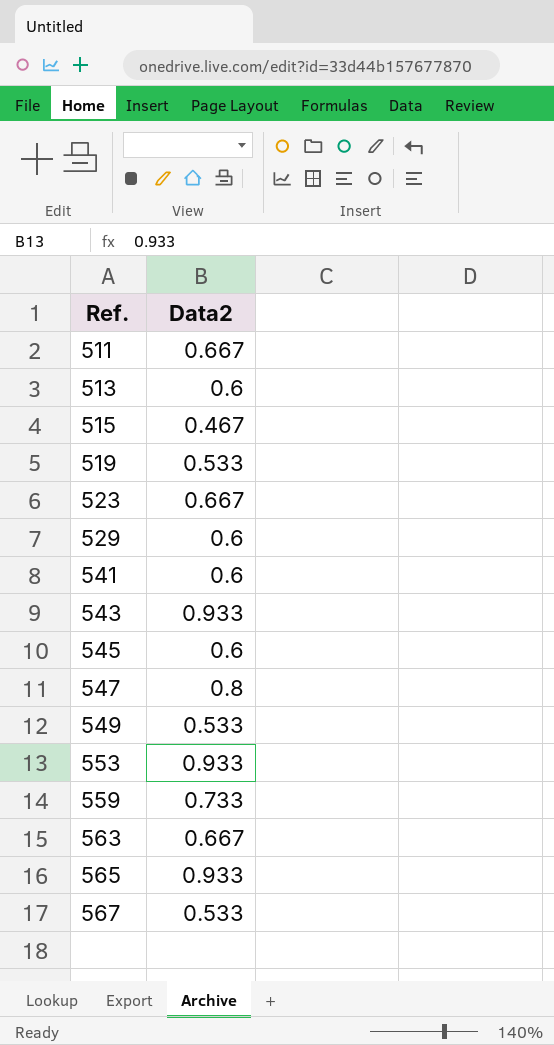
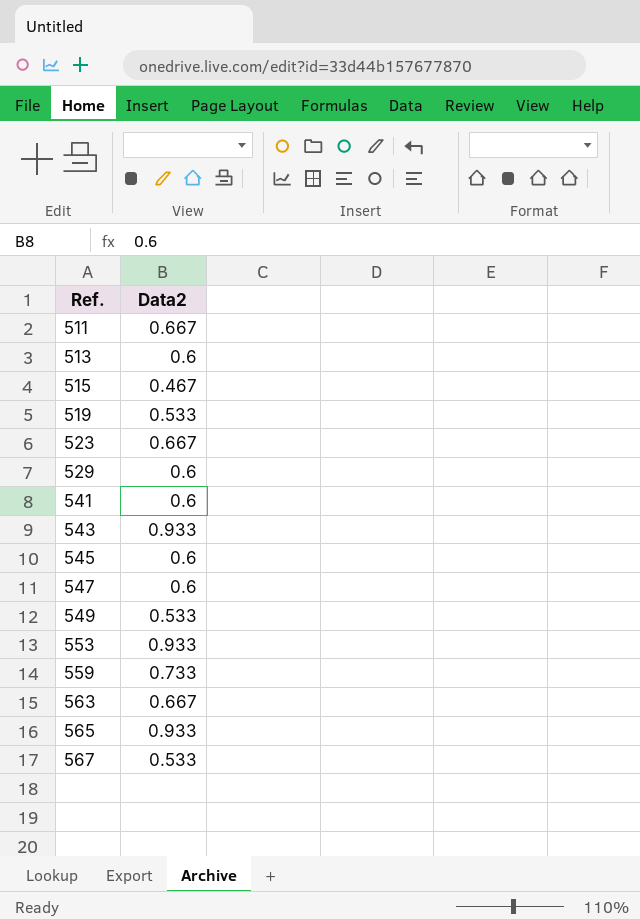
547 | Data2: 0.8 -> 0.6

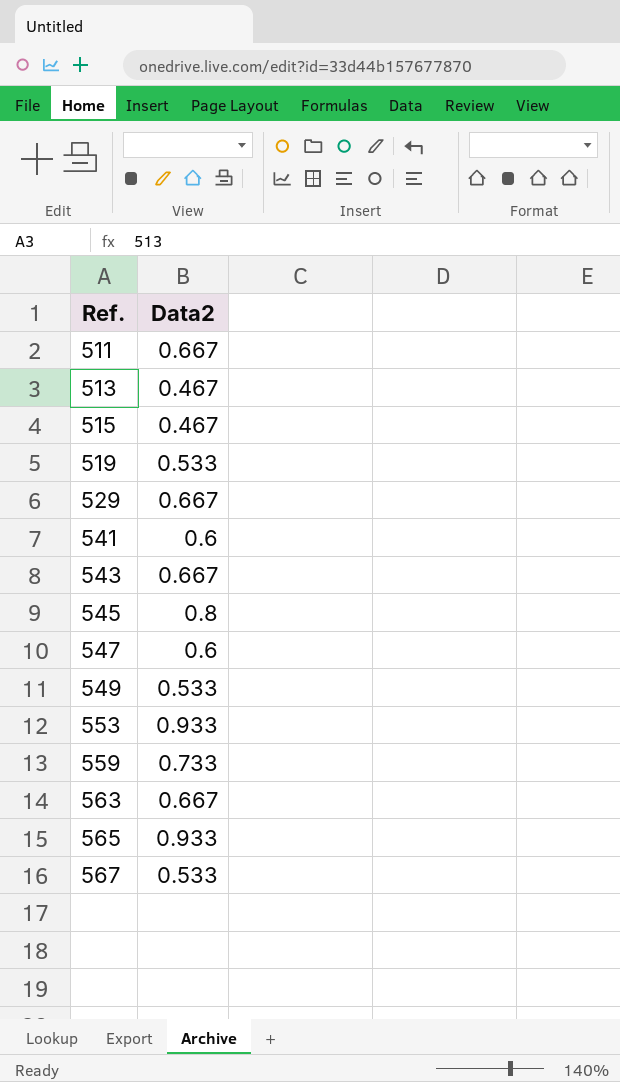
row 523: 0.667 -> none
513 | Data2: 0.6 -> 0.467
529 | Data2: 0.6 -> 0.667
543 | Data2: 0.933 -> 0.667
545 | Data2: 0.6 -> 0.8

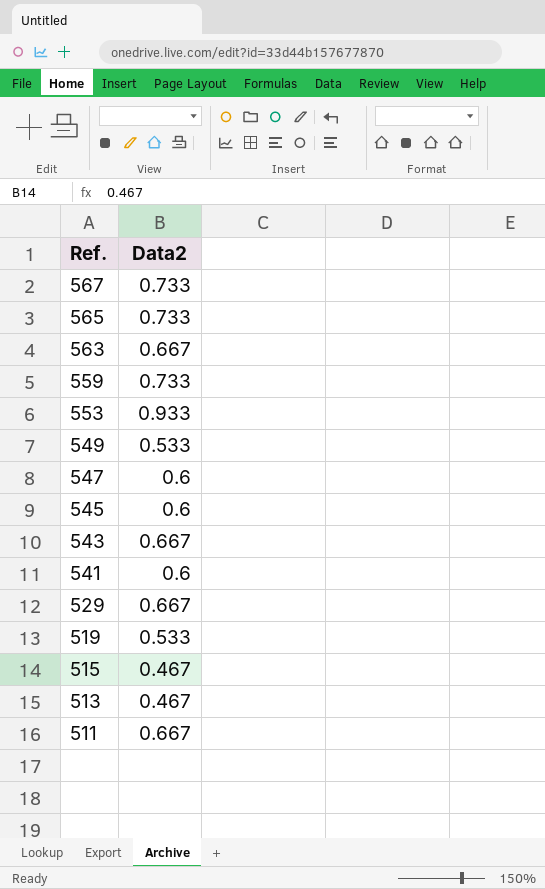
row order: Ref. ascending -> Ref. descending
567 | Data2: 0.533 -> 0.733
565 | Data2: 0.933 -> 0.733
545 | Data2: 0.8 -> 0.6

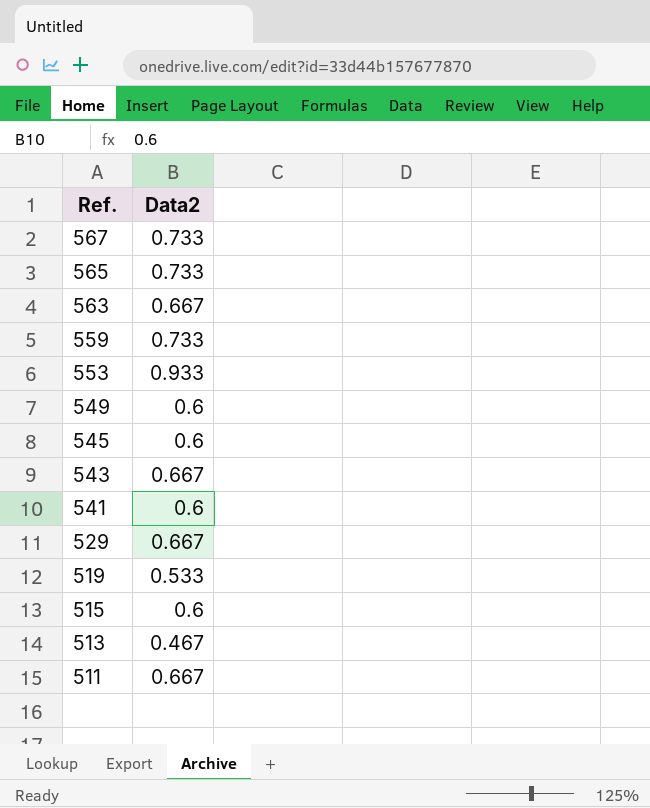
row 547: 0.6 -> none
549 | Data2: 0.533 -> 0.6
515 | Data2: 0.467 -> 0.6

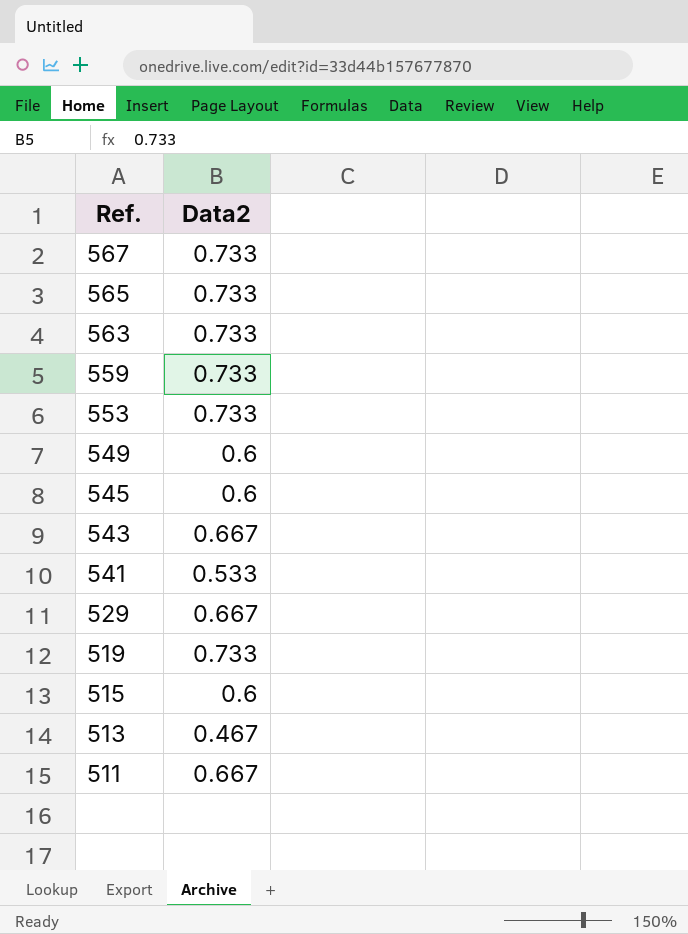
563 | Data2: 0.667 -> 0.733
553 | Data2: 0.933 -> 0.733
541 | Data2: 0.6 -> 0.533
519 | Data2: 0.533 -> 0.733

